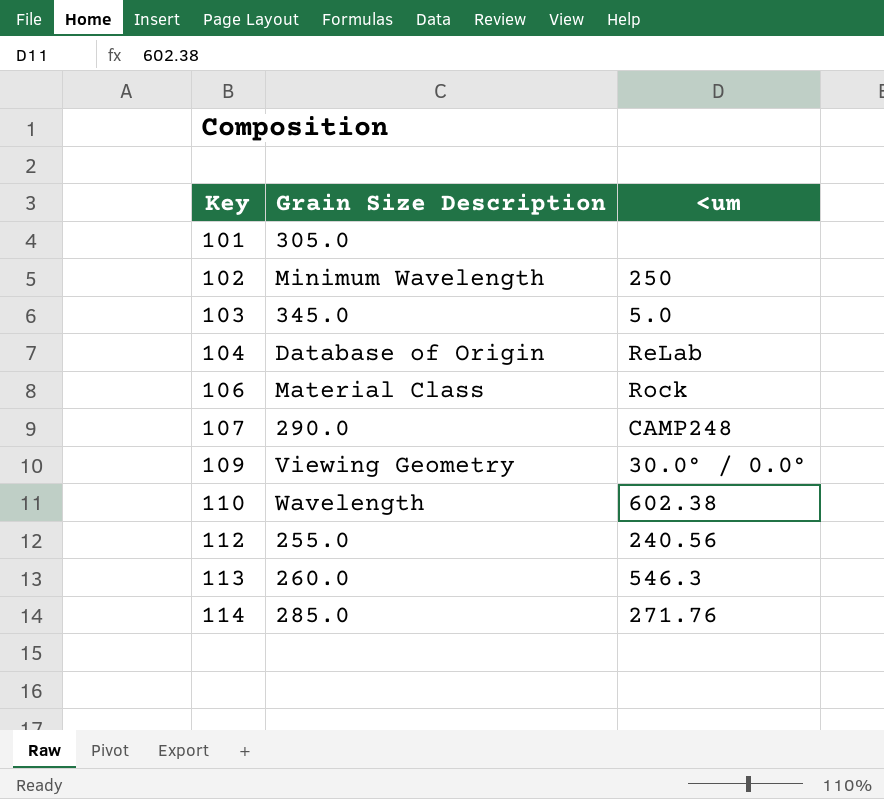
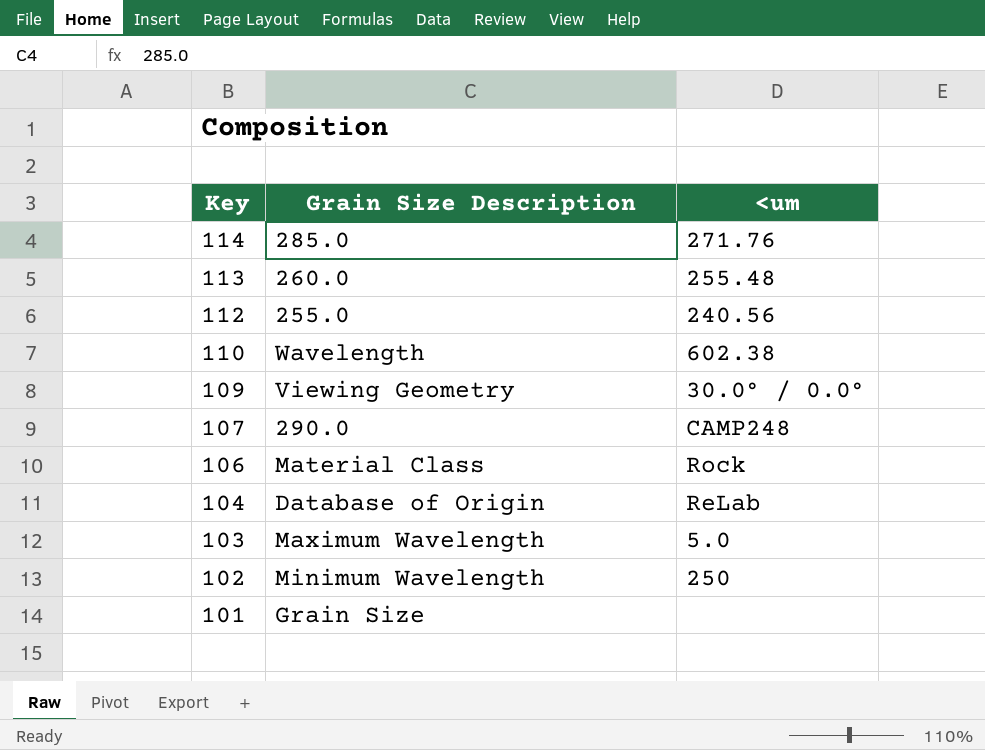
row order: Key ascending -> Key descending
113 | <um: 546.3 -> 255.48
103 | Grain Size Description: 345.0 -> Maximum Wavelength
101 | Grain Size Description: 305.0 -> Grain Size

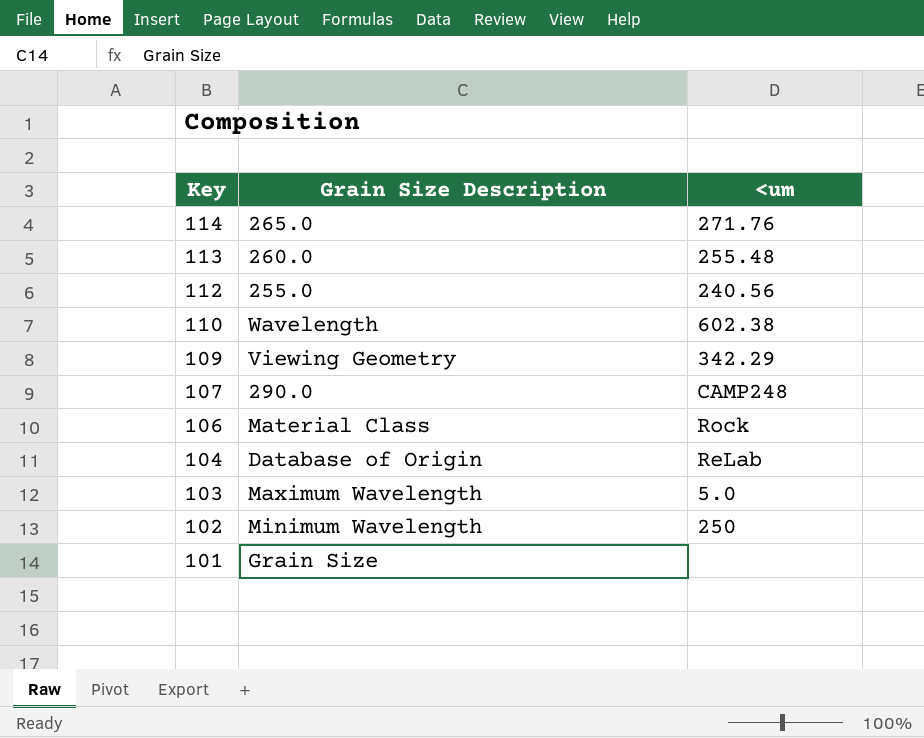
114 | Grain Size Description: 285.0 -> 265.0
109 | <um: 30.0° / 0.0° -> 342.29

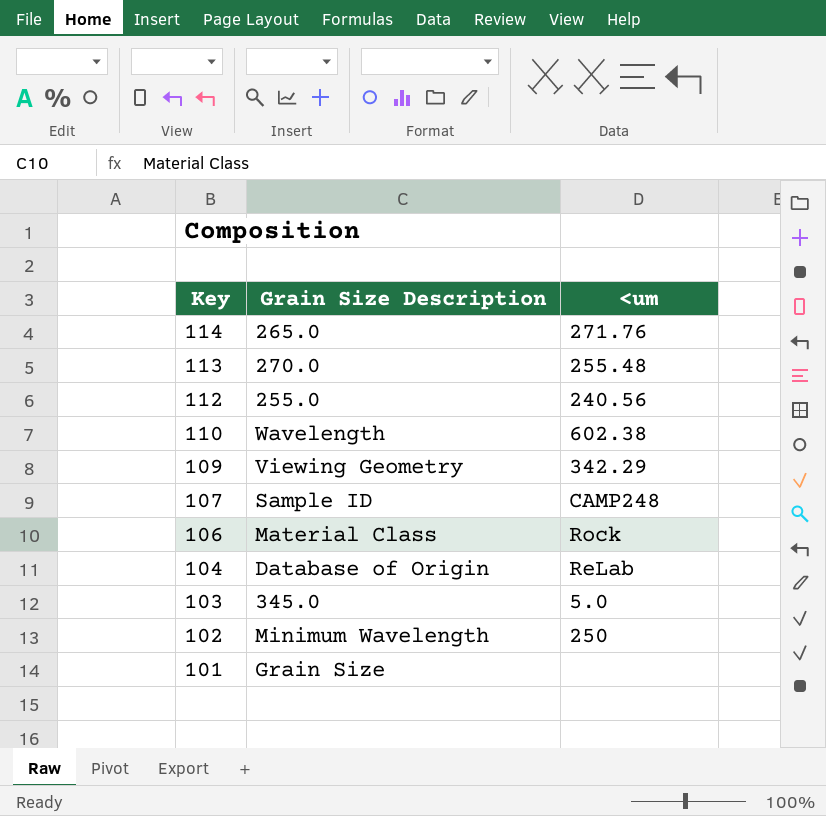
113 | Grain Size Description: 260.0 -> 270.0
107 | Grain Size Description: 290.0 -> Sample ID
103 | Grain Size Description: Maximum Wavelength -> 345.0

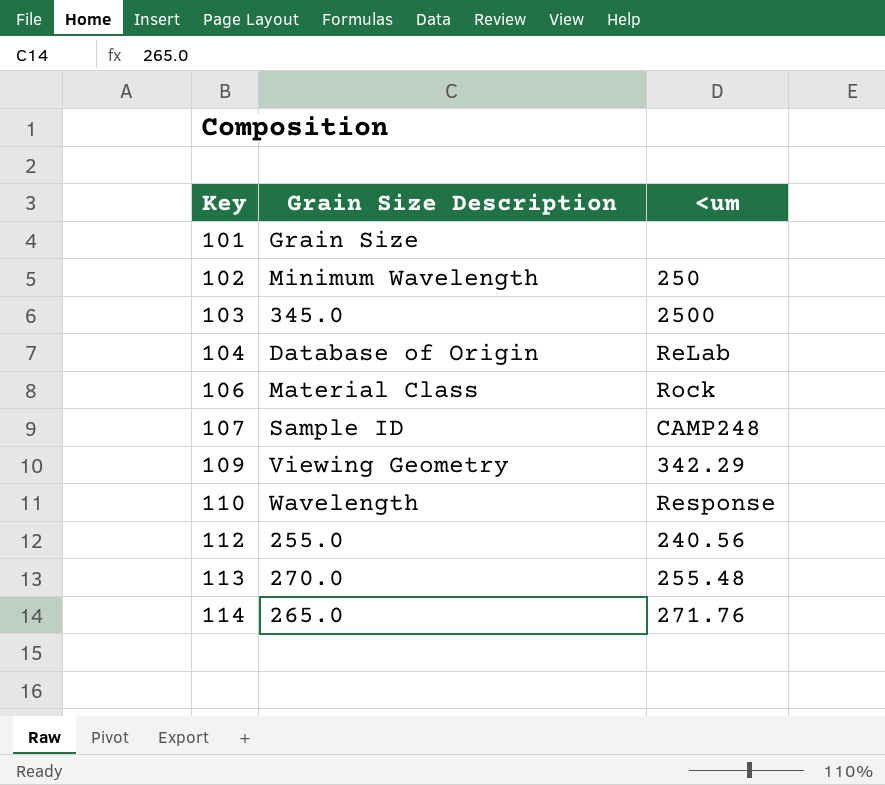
row order: Key descending -> Key ascending
103 | <um: 5.0 -> 2500
110 | <um: 602.38 -> Response

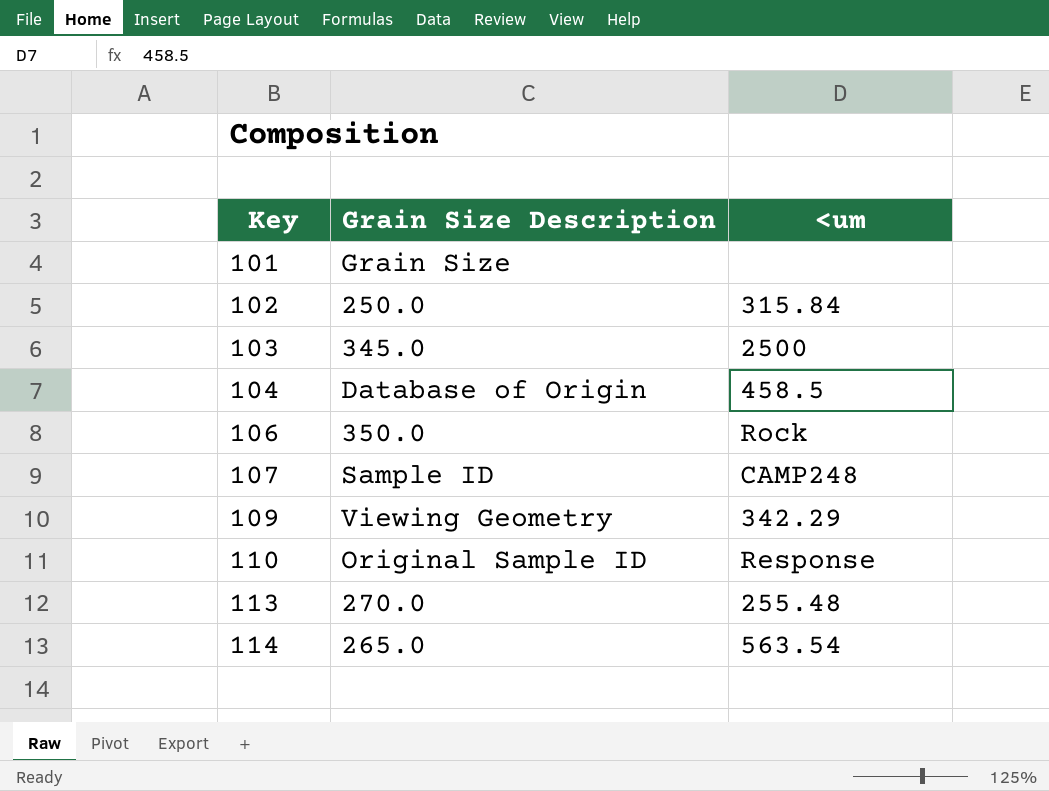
row 112: 255.0 | 240.56 -> none
102 | Grain Size Description: Minimum Wavelength -> 250.0
102 | <um: 250 -> 315.84
104 | <um: ReLab -> 458.5
106 | Grain Size Description: Material Class -> 350.0
110 | Grain Size Description: Wavelength -> Original Sample ID
114 | <um: 271.76 -> 563.54

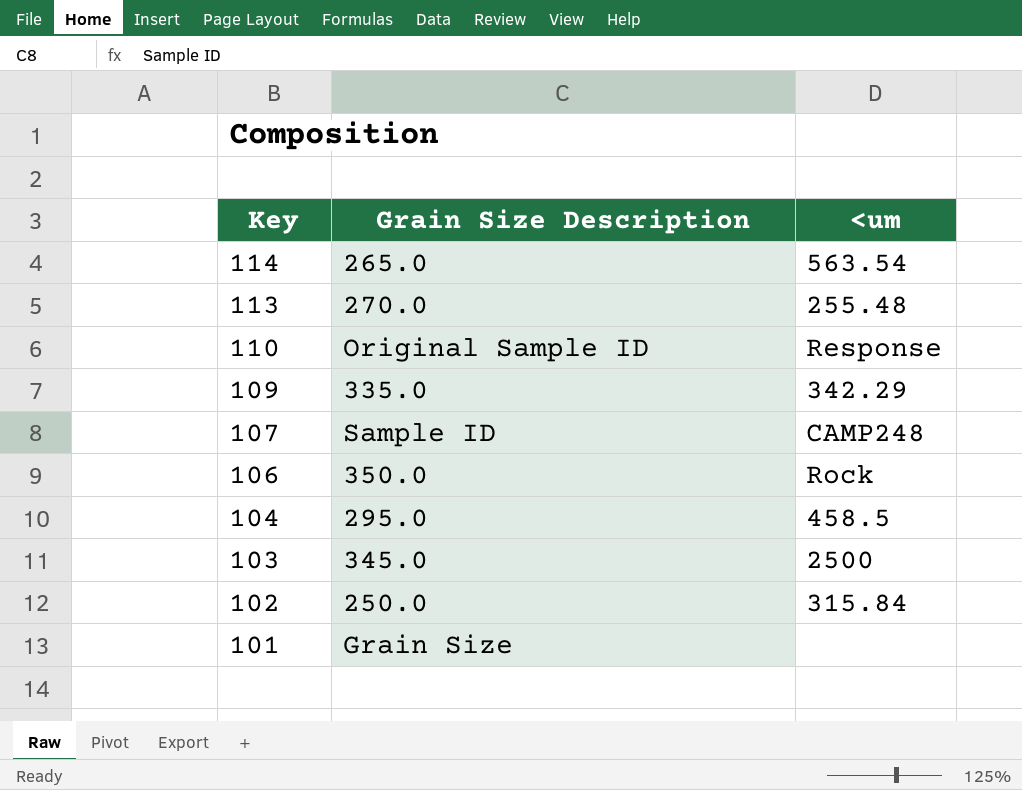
row order: Key ascending -> Key descending
109 | Grain Size Description: Viewing Geometry -> 335.0
104 | Grain Size Description: Database of Origin -> 295.0

